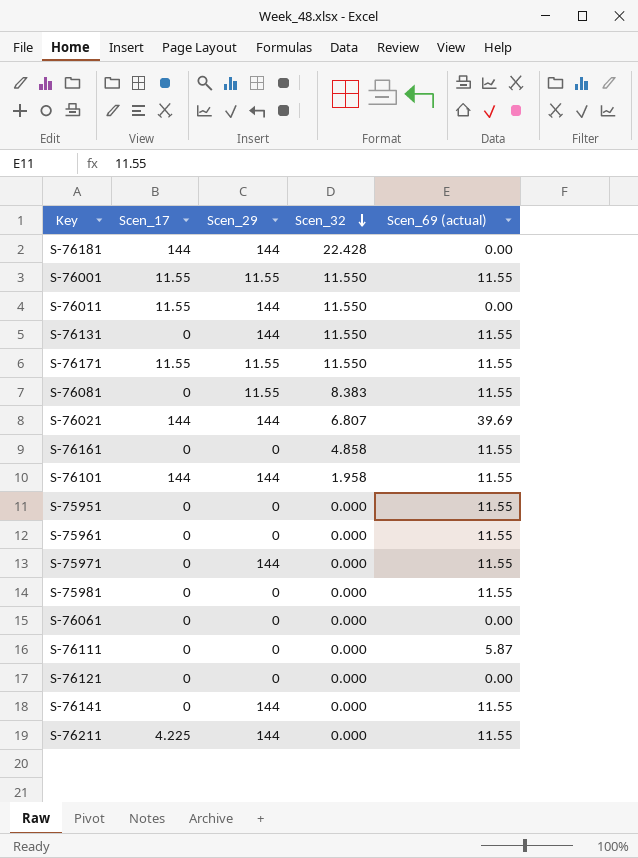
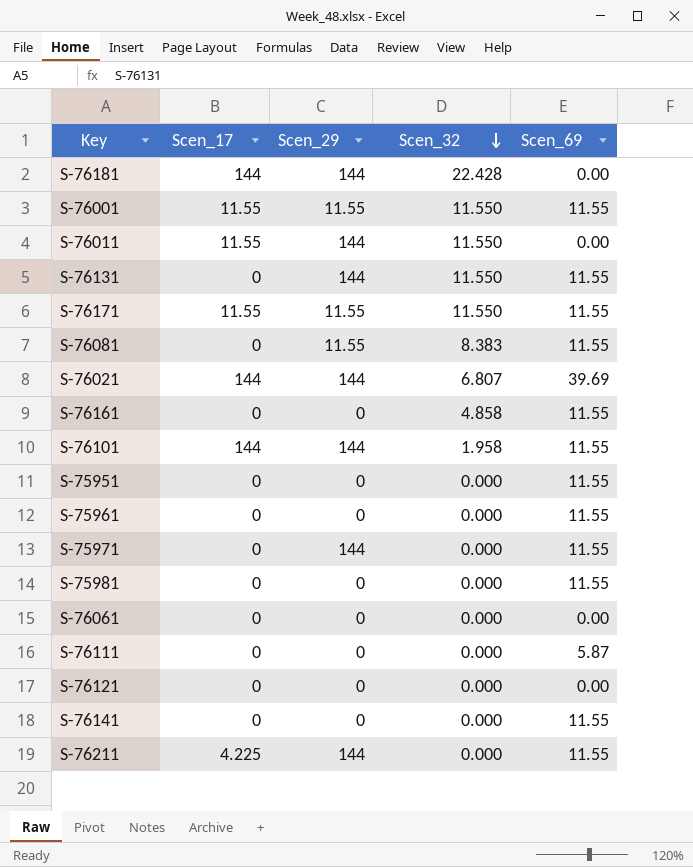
column name: Scen_69 (actual) -> Scen_69
S-76141 | Scen_29: 144 -> 0

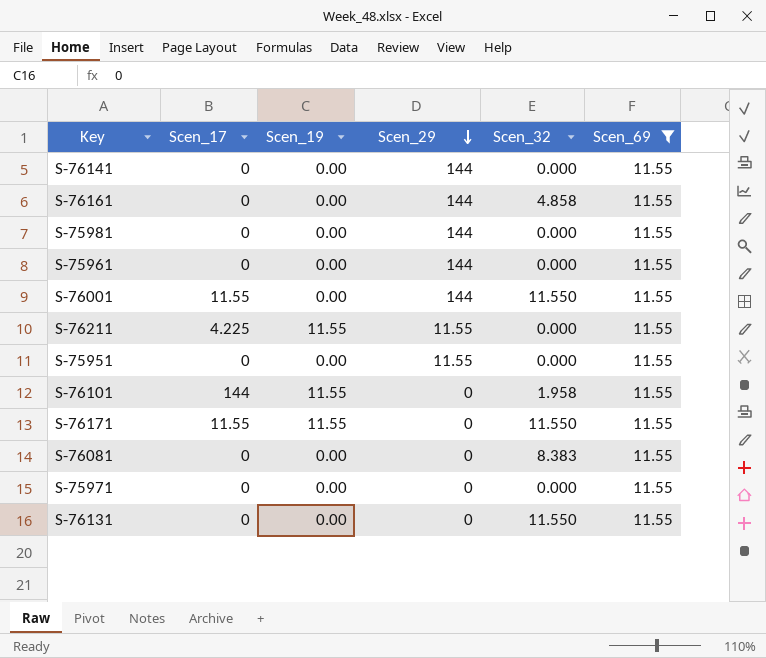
filter: none -> Scen_69 = 11.55
row order: Scen_32 descending -> Scen_29 descending
column Scen_19 | position: none -> 3
S-76141 | Scen_29: 0 -> 144
S-76161 | Scen_29: 0 -> 144
S-75981 | Scen_29: 0 -> 144
S-75961 | Scen_29: 0 -> 144
S-76001 | Scen_29: 11.55 -> 144
S-76211 | Scen_29: 144 -> 11.55
S-75951 | Scen_29: 0 -> 11.55
S-76101 | Scen_29: 144 -> 0
S-76171 | Scen_29: 11.55 -> 0
S-76081 | Scen_29: 11.55 -> 0
S-75971 | Scen_29: 144 -> 0
S-76131 | Scen_29: 144 -> 0

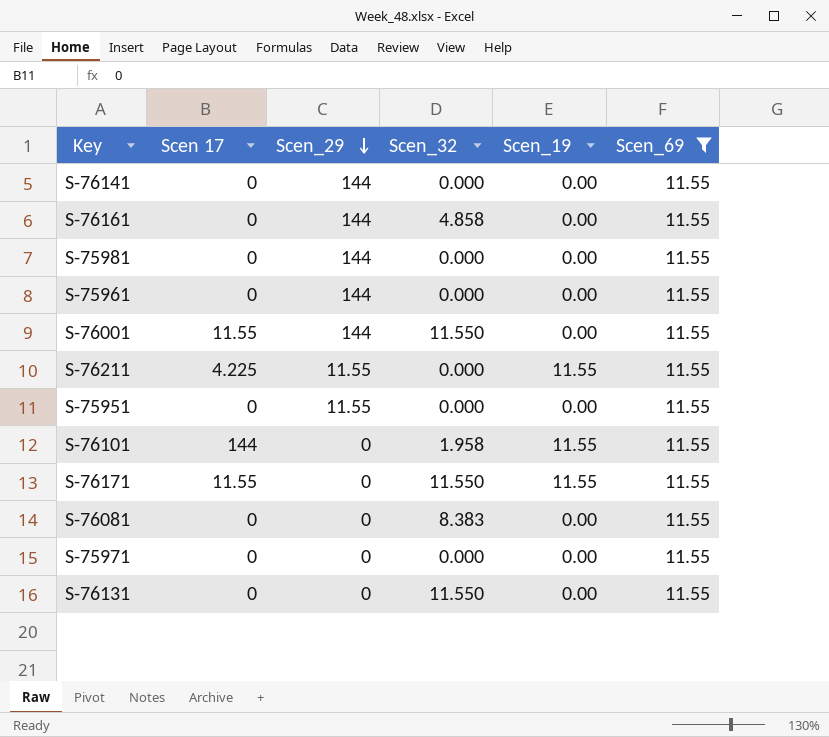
column name: Scen_17 -> Scen 17
column Scen_19 | position: 3 -> 5

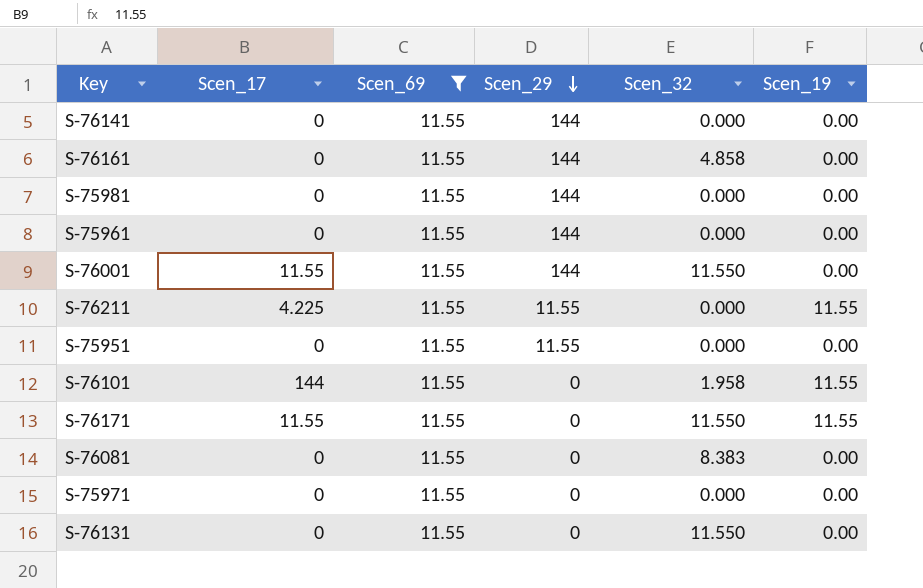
column name: Scen 17 -> Scen_17
column Scen_69 | position: 6 -> 3

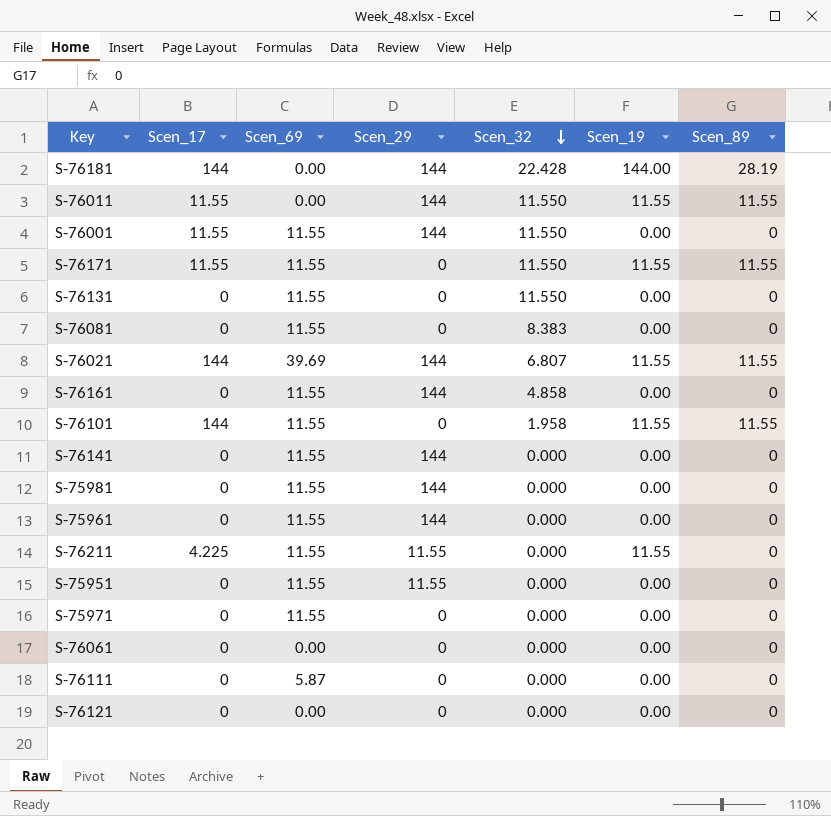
filter: Scen_69 = 11.55 -> none
row order: Scen_29 descending -> Scen_32 descending
column Scen_89 | position: none -> 7

